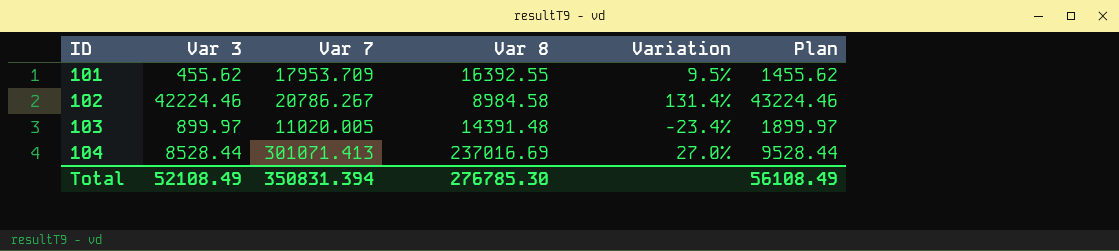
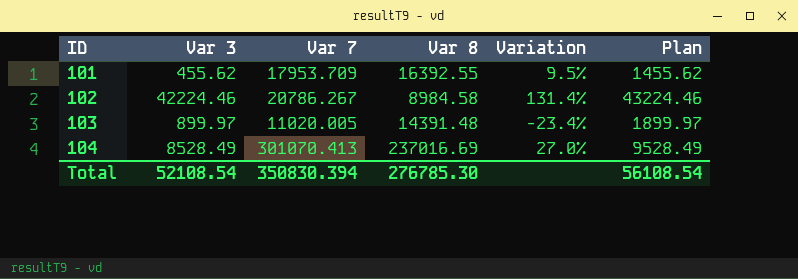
104 | Var 3: 8528.44 -> 8528.49
104 | Var 7: 301071.413 -> 301070.413
104 | Plan: 9528.44 -> 9528.49
Total | Var 3: 52108.49 -> 52108.54
Total | Var 7: 350831.394 -> 350830.394
Total | Plan: 56108.49 -> 56108.54

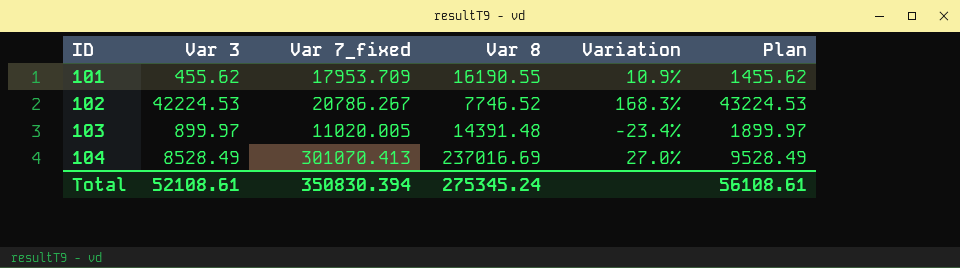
column name: Var 7 -> Var 7_fixed
101 | Var 8: 16392.55 -> 16190.55
101 | Variation: 9.5% -> 10.9%
102 | Var 3: 42224.46 -> 42224.53
102 | Var 8: 8984.58 -> 7746.52
102 | Variation: 131.4% -> 168.3%
102 | Plan: 43224.46 -> 43224.53
Total | Var 3: 52108.54 -> 52108.61
Total | Var 8: 276785.30 -> 275345.24
Total | Plan: 56108.54 -> 56108.61

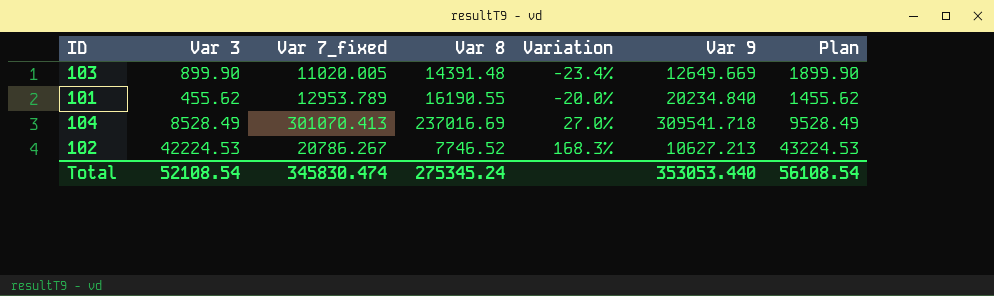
row order: ID ascending -> Variation ascending
column Var 9 | position: none -> 6
103 | Var 3: 899.97 -> 899.90
103 | Plan: 1899.97 -> 1899.90
101 | Var 7_fixed: 17953.709 -> 12953.789
101 | Variation: 10.9% -> -20.0%
Total | Var 3: 52108.61 -> 52108.54
Total | Var 7_fixed: 350830.394 -> 345830.474
Total | Plan: 56108.61 -> 56108.54

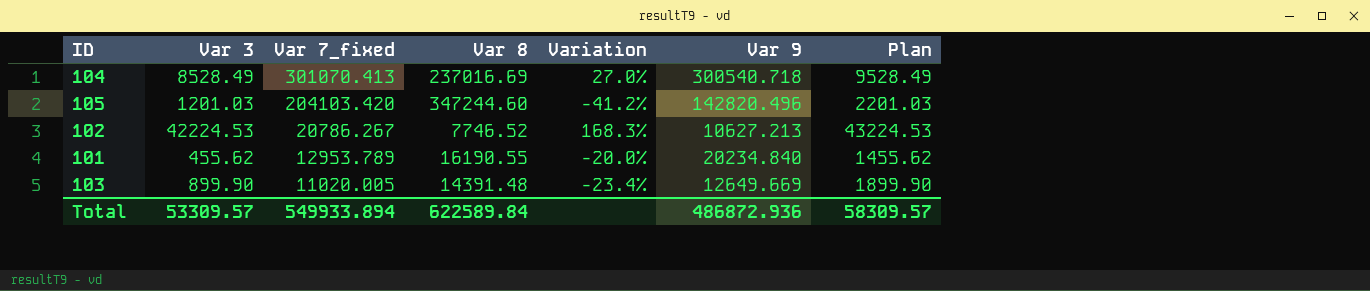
row order: Variation ascending -> Var 7_fixed descending
104 | Var 9: 309541.718 -> 300540.718
row 105: none -> 1201.03 | 204103.420 | 347244.60 | -41.2% | 142820.496 | 2201.03
Total | Var 3: 52108.54 -> 53309.57
Total | Var 7_fixed: 345830.474 -> 549933.894
Total | Var 8: 275345.24 -> 622589.84
Total | Var 9: 353053.440 -> 486872.936
Total | Plan: 56108.54 -> 58309.57

